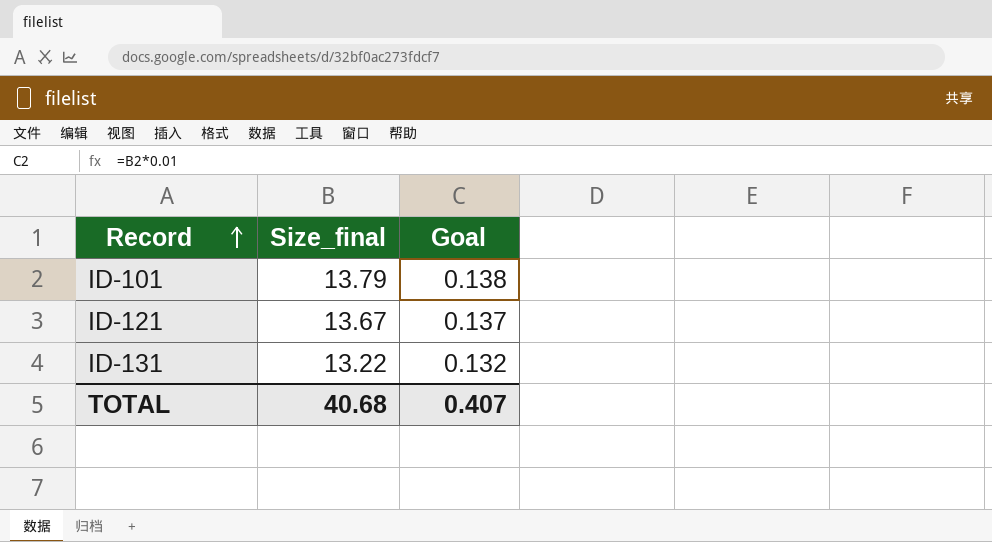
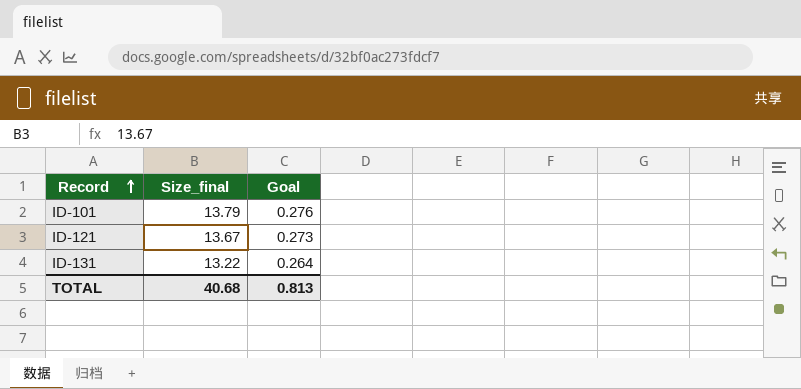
column Goal | formula: [Size_final] * 0.01 -> [Size_final] * 0.02
TOTAL | Goal: 0.407 -> 0.813

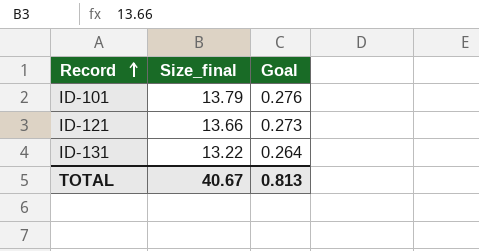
ID-121 | Size_final: 13.67 -> 13.66
TOTAL | Size_final: 40.68 -> 40.67

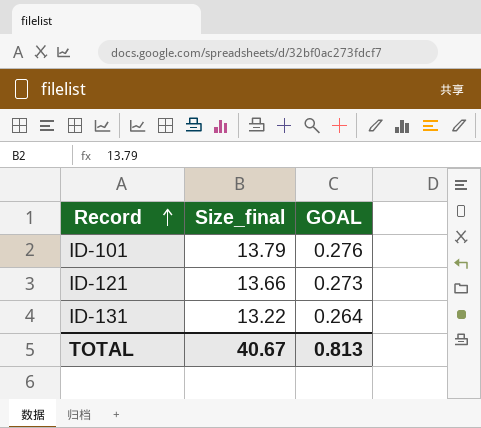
column name: Goal -> GOAL

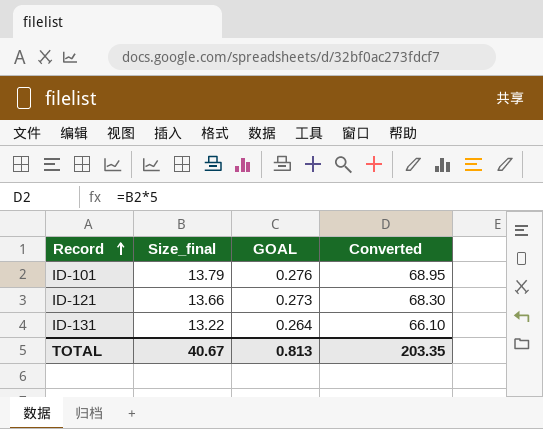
column Converted | formula: none -> [Size_final] * 5

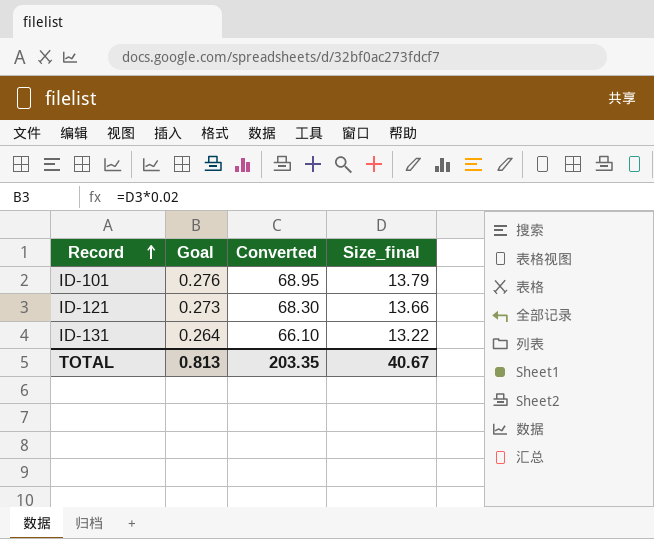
column name: GOAL -> Goal
column Size_final | position: 2 -> 4

